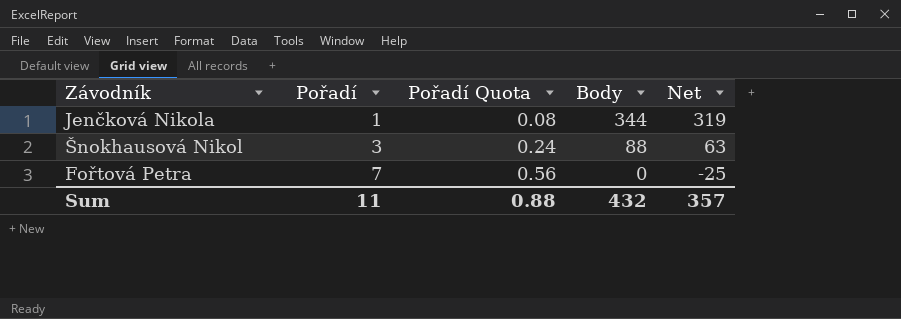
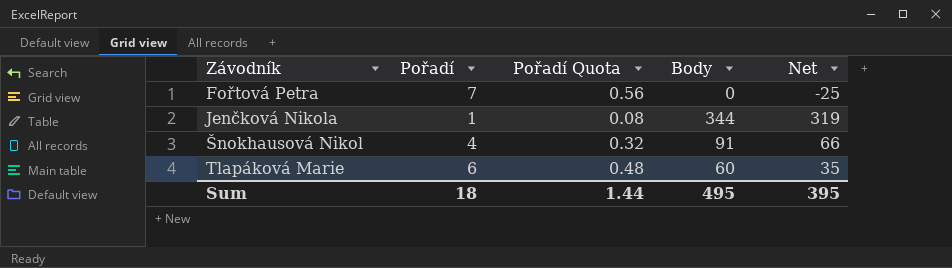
row order: Pořadí ascending -> Závodník ascending
Šnokhausová Nikol | Pořadí: 3 -> 4
Šnokhausová Nikol | Pořadí Quota: 0.24 -> 0.32
Šnokhausová Nikol | Body: 88 -> 91
Šnokhausová Nikol | Net: 63 -> 66
row Tlapáková Marie: none -> 6 | 0.48 | 60 | 35
Sum | Pořadí: 11 -> 18
Sum | Pořadí Quota: 0.88 -> 1.44
Sum | Body: 432 -> 495
Sum | Net: 357 -> 395

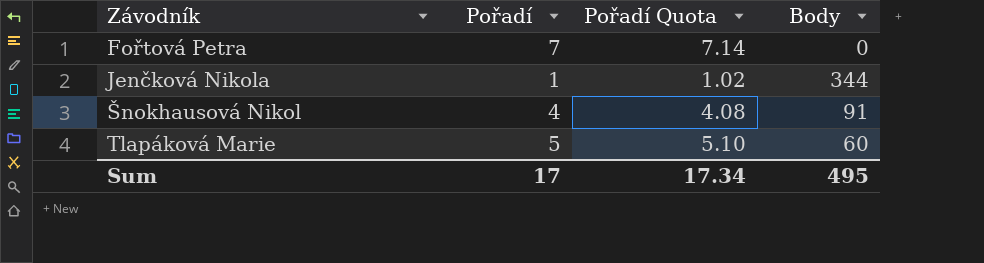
column Net | formula: [Body] - 25 -> none
column Pořadí Quota | formula: [Pořadí] * 0.08 -> [Pořadí] * 1.02
Tlapáková Marie | Pořadí: 6 -> 5
Sum | Pořadí: 18 -> 17
Sum | Pořadí Quota: 1.44 -> 17.34

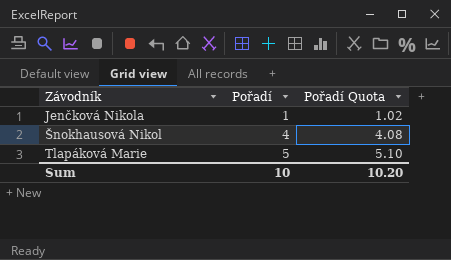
column Body | position: 4 -> none
row Fořtová Petra: 7 | 7.14 | 0 -> none
Sum | Pořadí: 17 -> 10
Sum | Pořadí Quota: 17.34 -> 10.20

